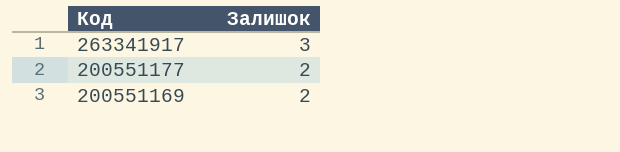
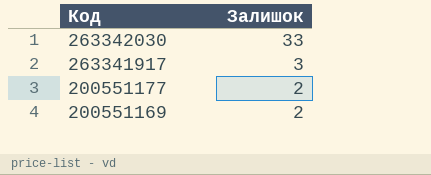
row 263342030: none -> 33

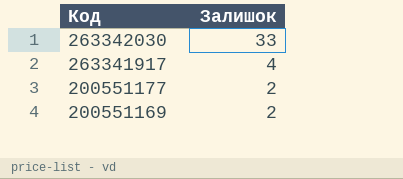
263341917 | Залишок: 3 -> 4

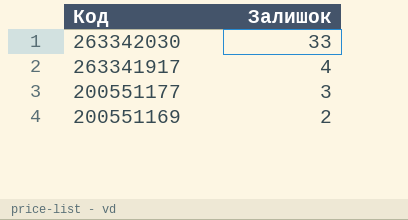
200551177 | Залишок: 2 -> 3

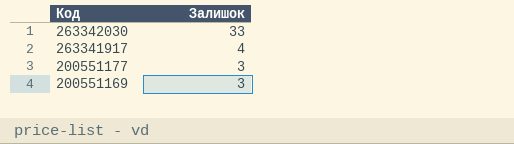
200551169 | Залишок: 2 -> 3

